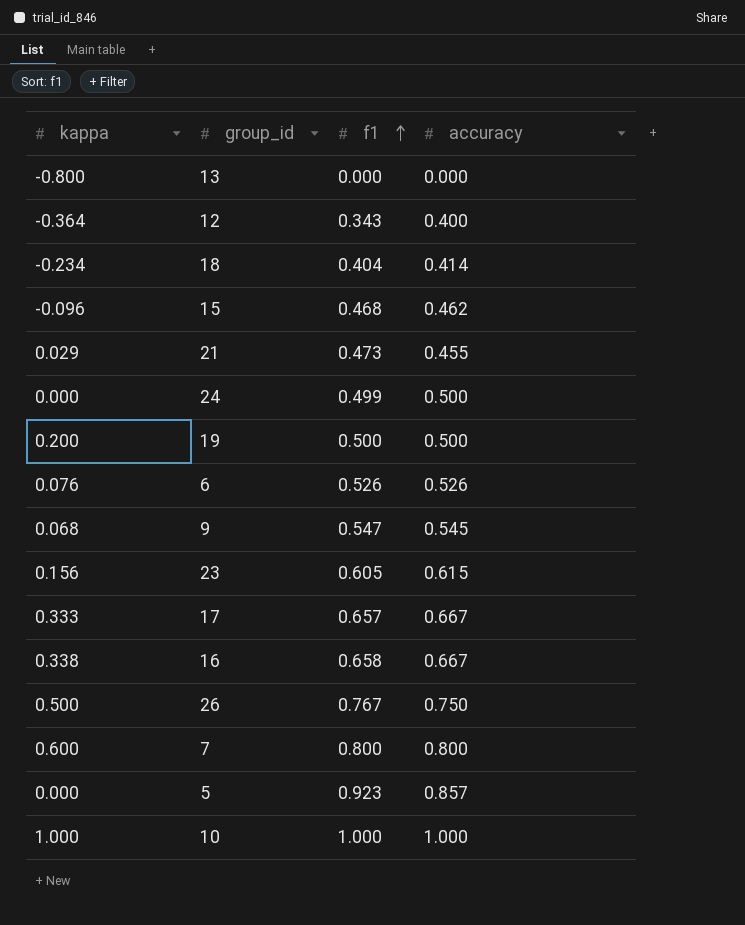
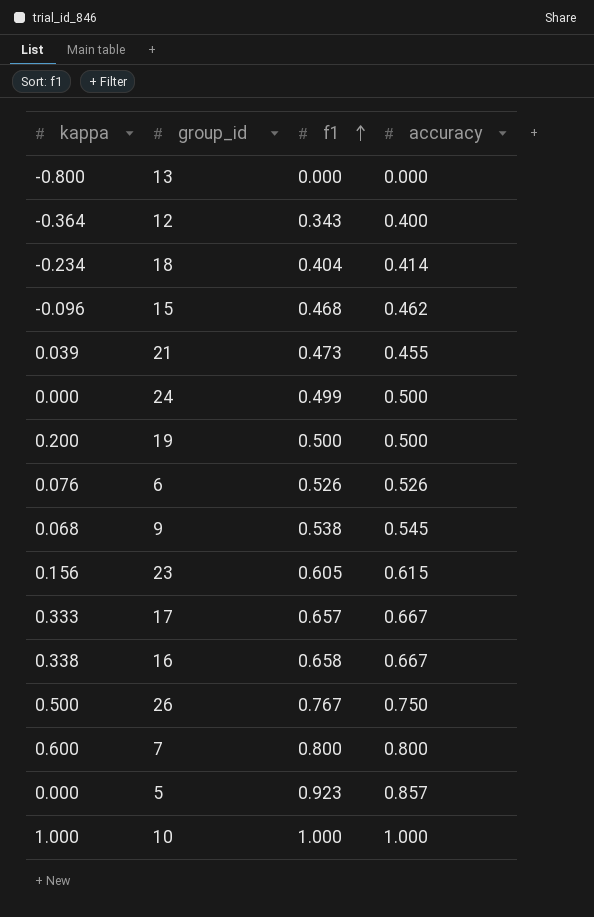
21 | kappa: 0.029 -> 0.039
9 | f1: 0.547 -> 0.538

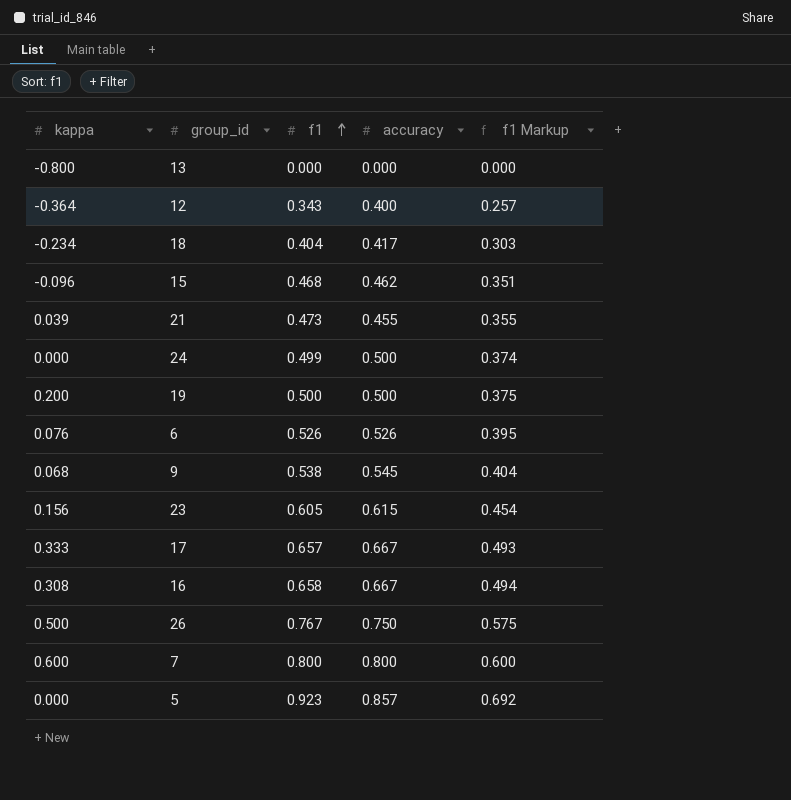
column f1 Markup | formula: none -> [f1] * 0.75
row 10: 1.000 | 1.000 | 1.000 -> none
18 | accuracy: 0.414 -> 0.417
16 | kappa: 0.338 -> 0.308

